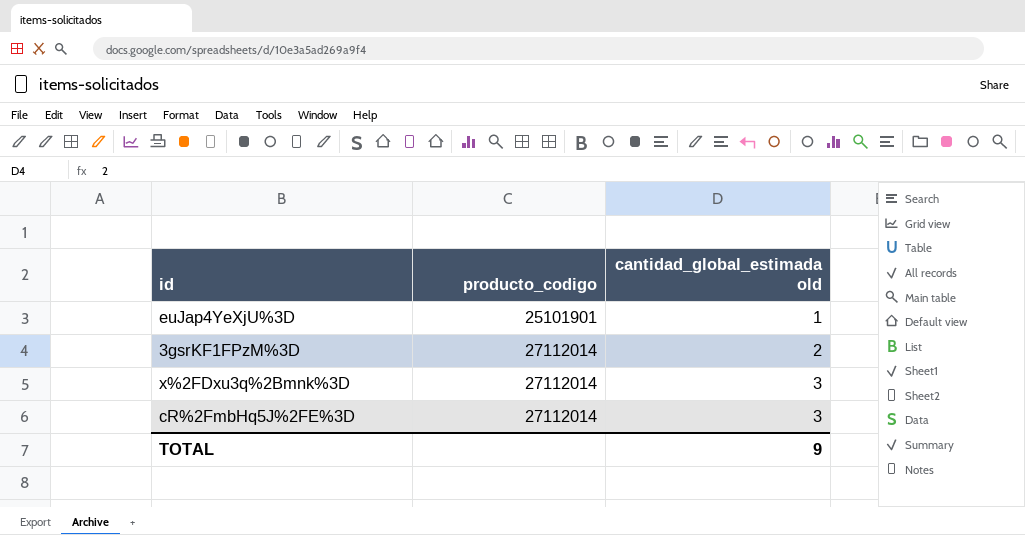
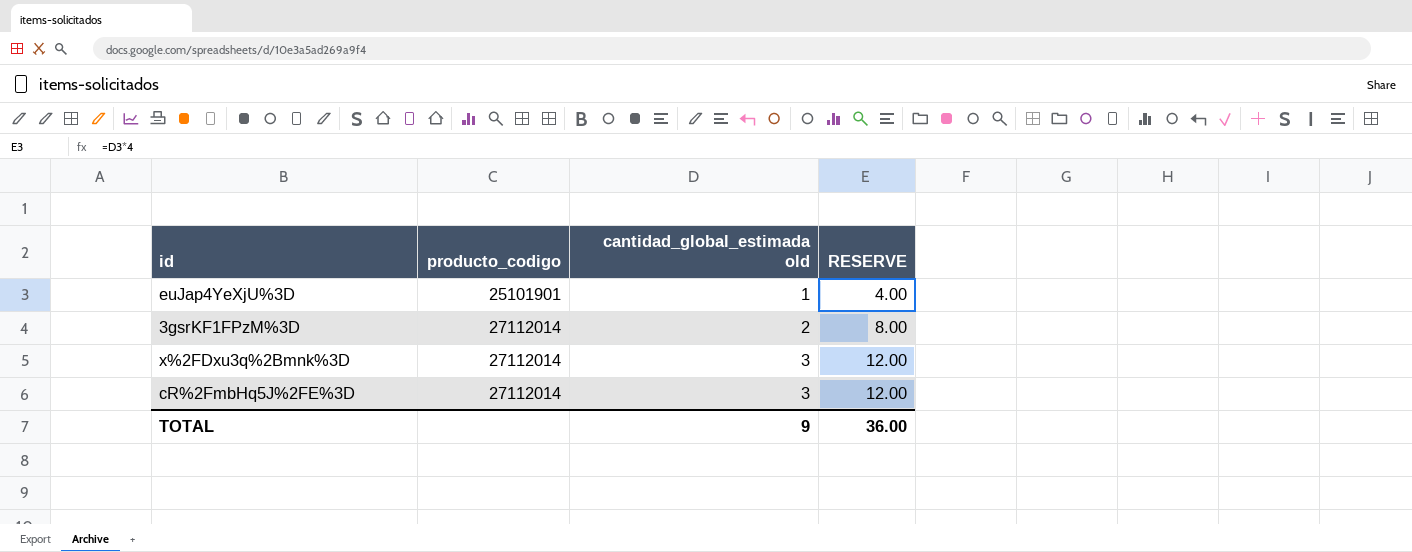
column RESERVE | formula: none -> [cantidad_global_estimada old] * 4

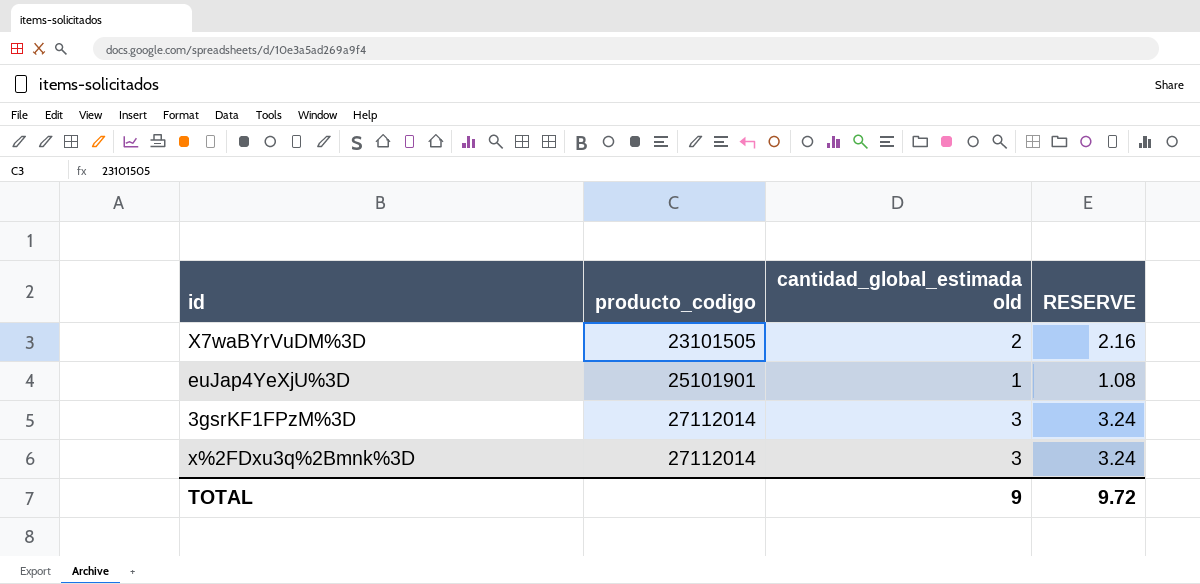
column RESERVE | formula: [cantidad_global_estimada old] * 4 -> [cantidad_global_estimada old] * 1.08
row cR%2FmbHq5J%2FE%3D: 27112014 | 3 | 12.00 -> none
row X7waBYrVuDM%3D: none -> 23101505 | 2 | 2.16
3gsrKF1FPzM%3D | cantidad_global_estimada old: 2 -> 3
TOTAL | RESERVE: 36.00 -> 9.72

